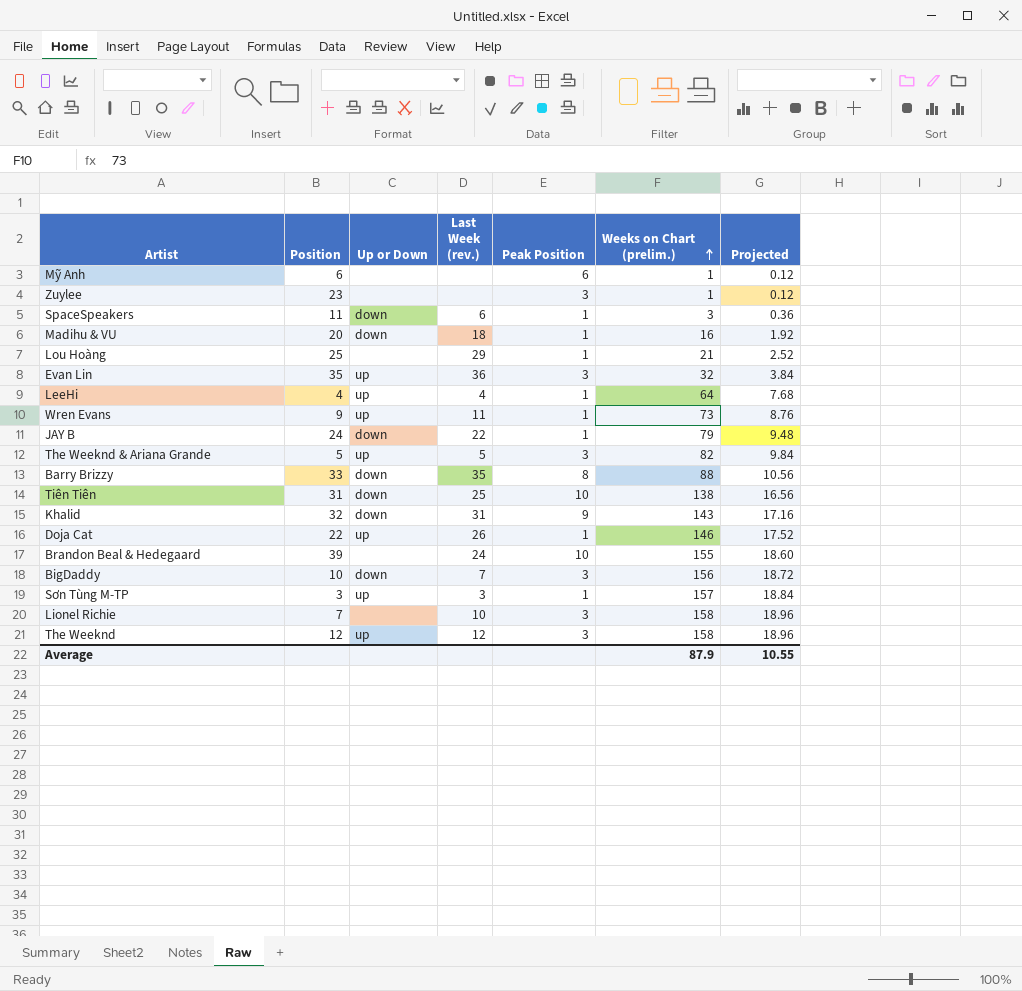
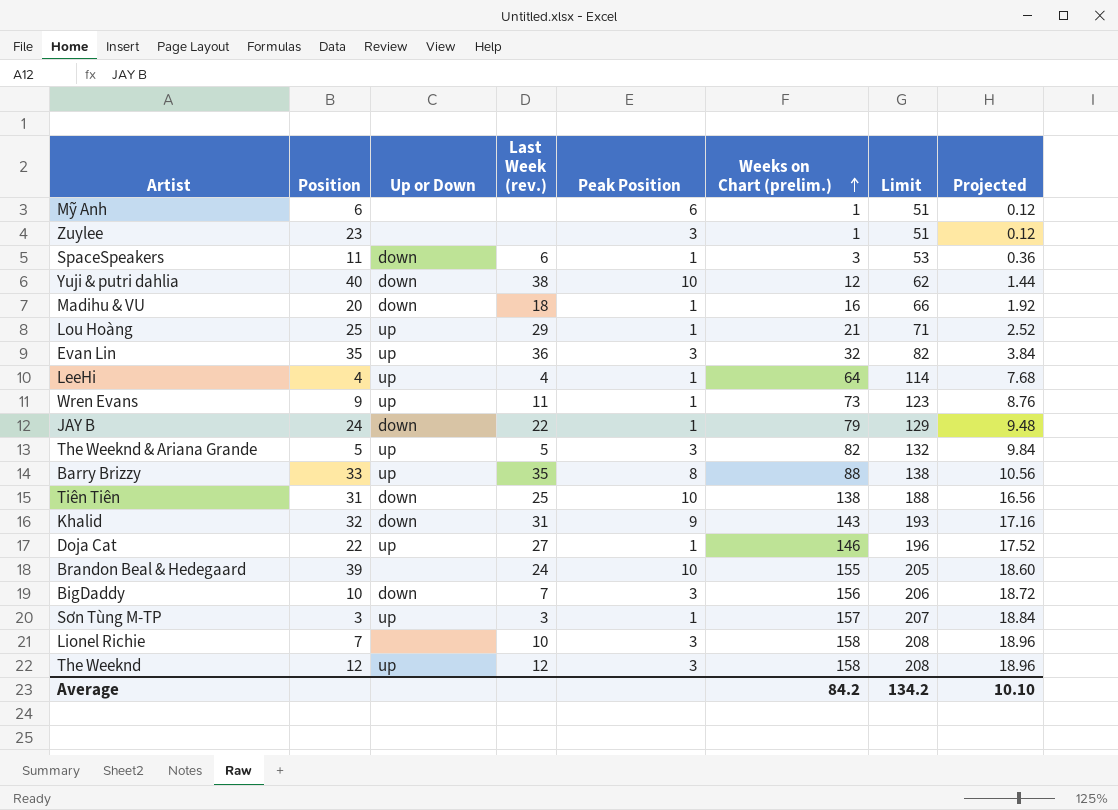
column Limit | formula: none -> [Weeks on Chart (prelim.)] + 50
row Yuji & putri dahlia: none -> 40 | down | 38 | 10 | 12 | 62 | 1.44
Lou Hoàng | Up or Down: none -> up
Barry Brizzy | Up or Down: down -> up
Doja Cat | Last Week (rev.): 26 -> 27
Average | Weeks on Chart (prelim.): 87.9 -> 84.2
Average | Projected: 10.55 -> 10.10

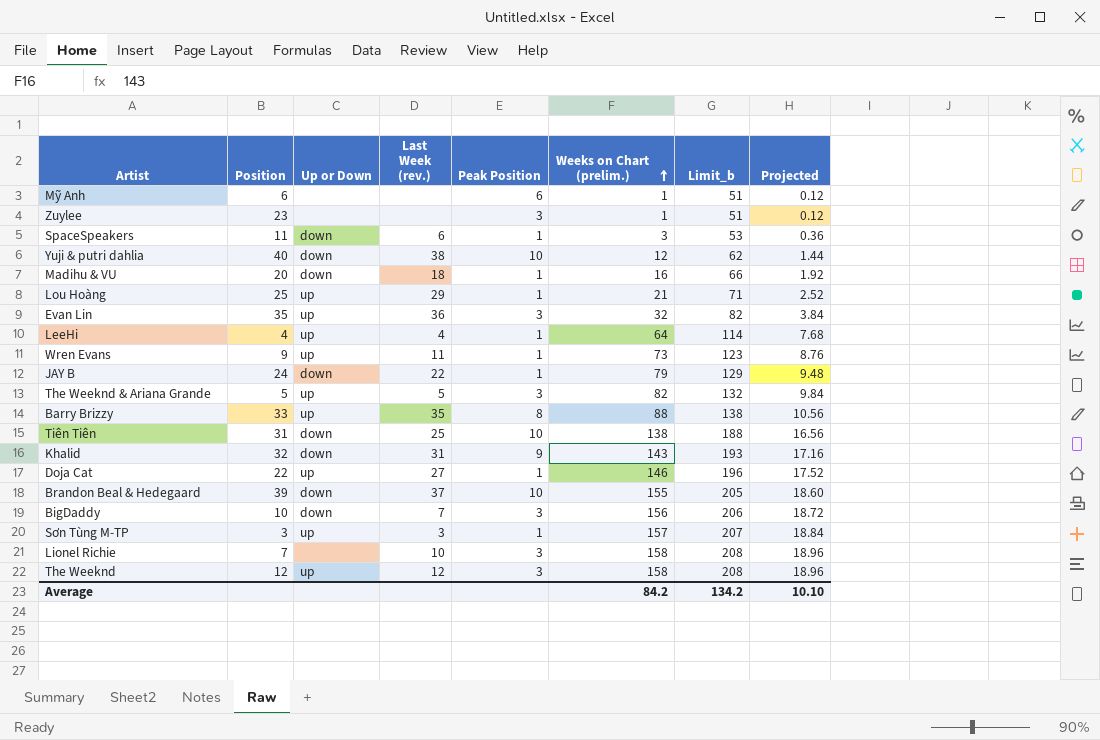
column name: Limit -> Limit_b
Brandon Beal & Hedegaard | Up or Down: none -> down
Brandon Beal & Hedegaard | Last Week (rev.): 24 -> 37

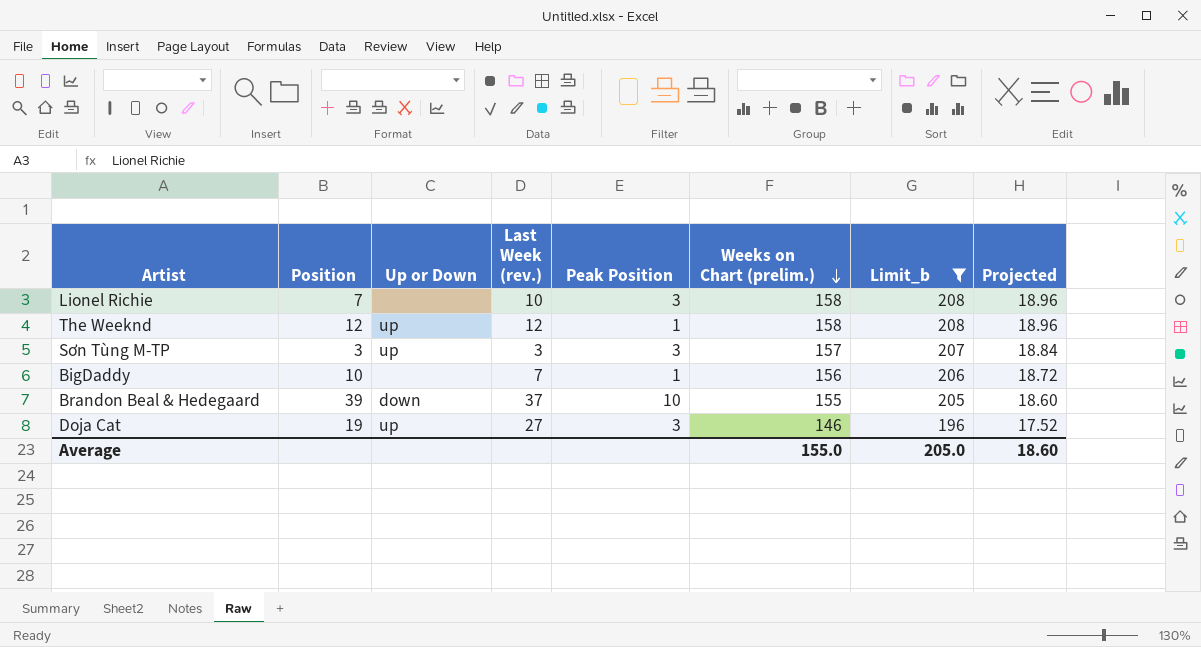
filter: none -> Limit_b >= 196
row order: Weeks on Chart (prelim.) ascending -> Weeks on Chart (prelim.) descending
The Weeknd | Peak Position: 3 -> 1
Sơn Tùng M-TP | Peak Position: 1 -> 3
BigDaddy | Up or Down: down -> none
BigDaddy | Peak Position: 3 -> 1
Doja Cat | Position: 22 -> 19
Doja Cat | Peak Position: 1 -> 3
Average | Weeks on Chart (prelim.): 84.2 -> 155.0
Average | Limit_b: 134.2 -> 205.0
Average | Projected: 10.10 -> 18.60

